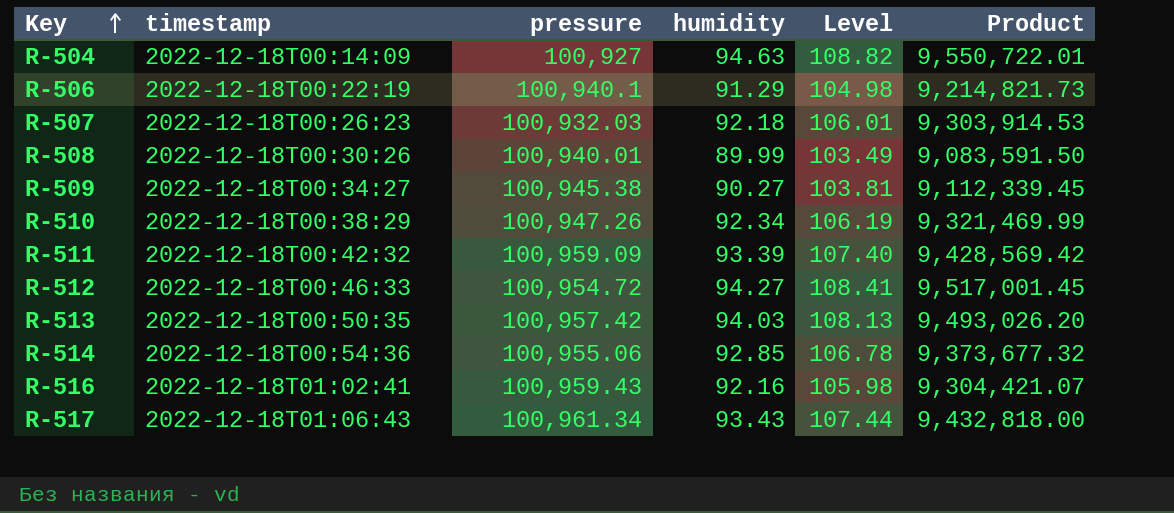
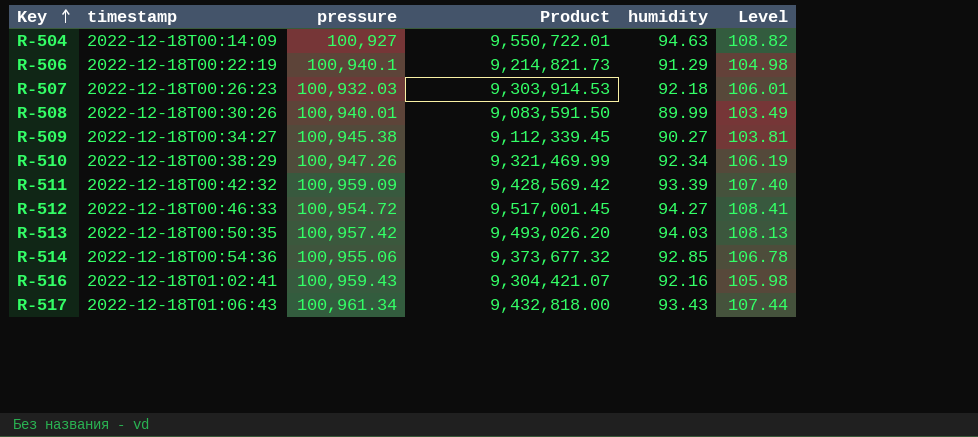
column Product | position: 6 -> 4

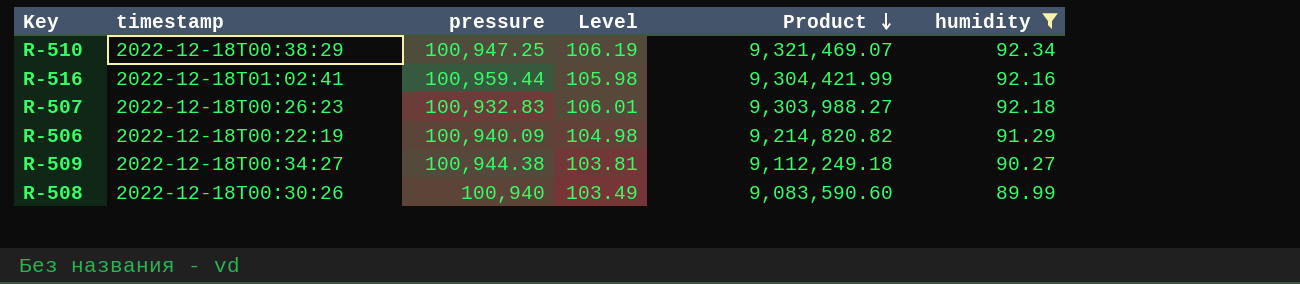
filter: none -> humidity <= 92.34
row order: Key ascending -> Product descending
column Level | position: 6 -> 4
R-510 | pressure: 100,947.26 -> 100,947.25
R-510 | Product: 9,321,469.99 -> 9,321,469.07
R-516 | pressure: 100,959.43 -> 100,959.44
R-516 | Product: 9,304,421.07 -> 9,304,421.99
R-507 | pressure: 100,932.03 -> 100,932.83
R-507 | Product: 9,303,914.53 -> 9,303,988.27
R-506 | pressure: 100,940.1 -> 100,940.09
R-506 | Product: 9,214,821.73 -> 9,214,820.82
R-509 | pressure: 100,945.38 -> 100,944.38
R-509 | Product: 9,112,339.45 -> 9,112,249.18
R-508 | pressure: 100,940.01 -> 100,940
R-508 | Product: 9,083,591.50 -> 9,083,590.60

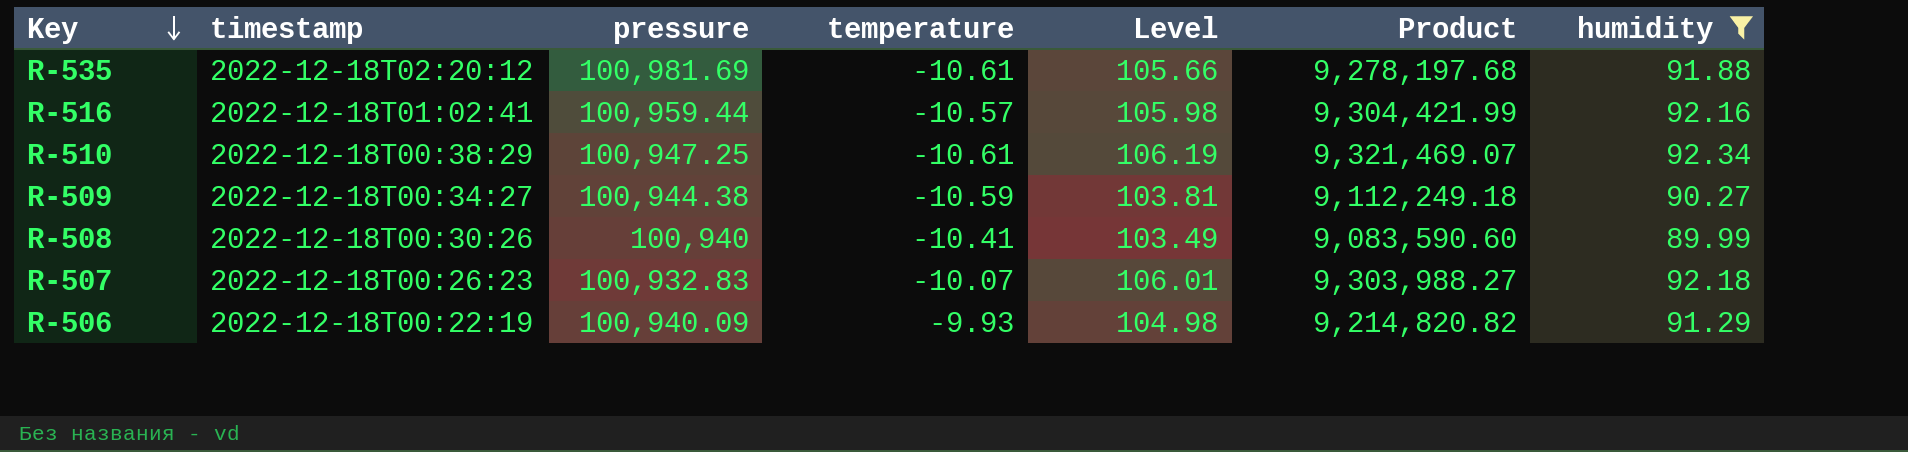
row order: Product descending -> Key descending
column temperature | position: none -> 4
row R-535: none -> 2022-12-18T02:20:12 | 100,981.69 | -10.61 | 105.66 | 9,278,197.68 | 91.88

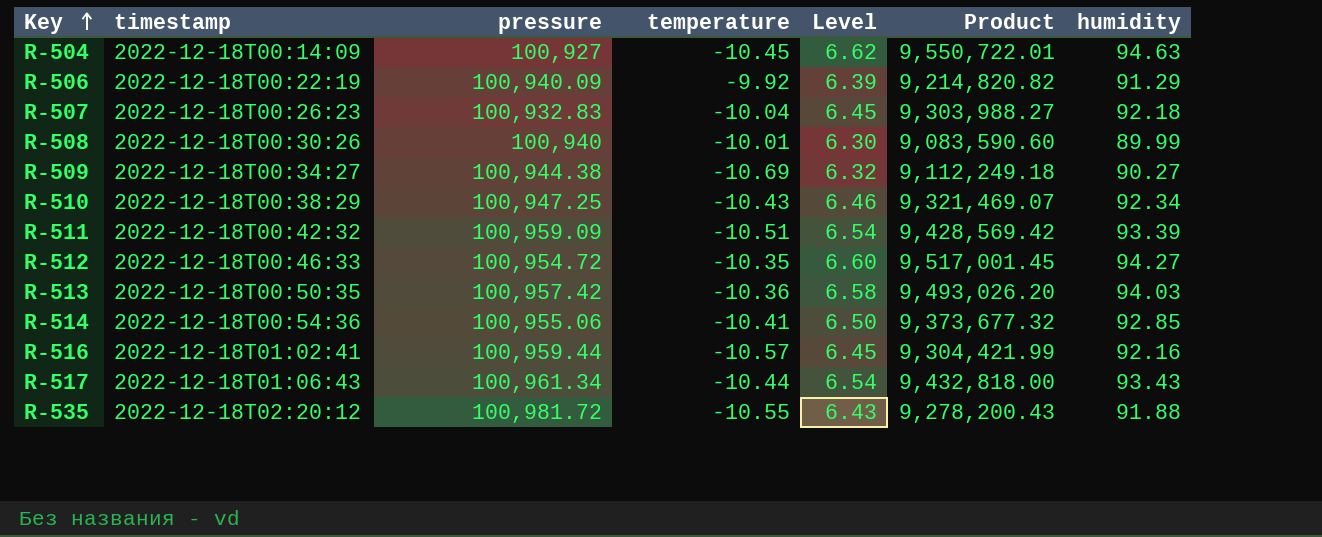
filter: humidity <= 92.34 -> none
row order: Key descending -> Key ascending
column Level | formula: [humidity] * 1.15 -> [humidity] * 0.07
R-506 | temperature: -9.93 -> -9.92
R-507 | temperature: -10.07 -> -10.04
R-508 | temperature: -10.41 -> -10.01
R-509 | temperature: -10.59 -> -10.69
R-510 | temperature: -10.61 -> -10.43
R-535 | pressure: 100,981.69 -> 100,981.72
R-535 | temperature: -10.61 -> -10.55
R-535 | Product: 9,278,197.68 -> 9,278,200.43

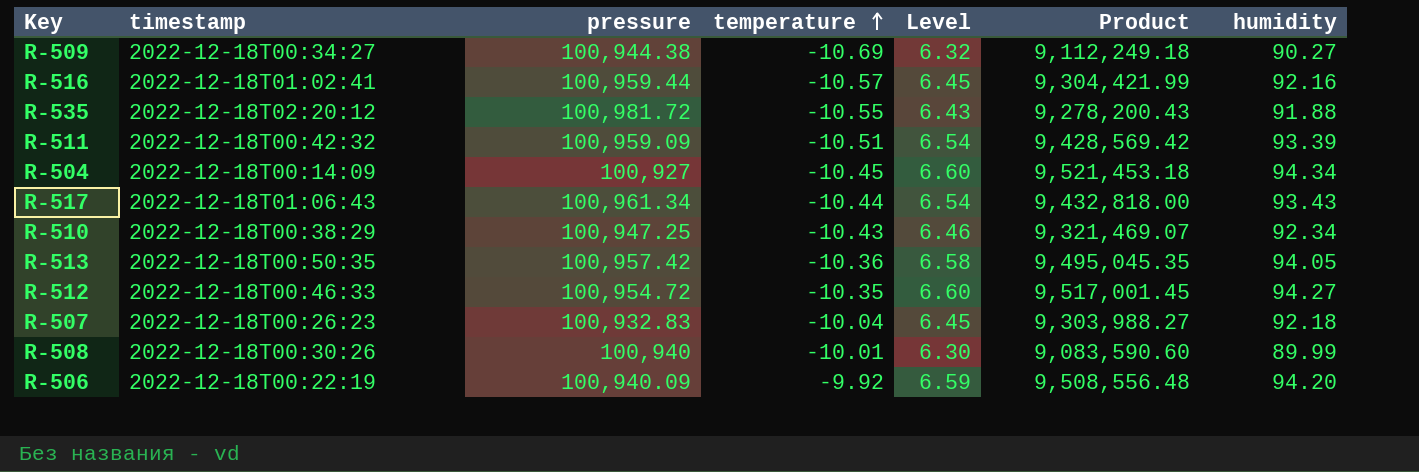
row order: Key ascending -> temperature ascending
row R-514: 2022-12-18T00:54:36 | 100,955.06 | -10.41 | 6.50 | 9,373,677.32 | 92.85 -> none
R-504 | Level: 6.62 -> 6.60
R-504 | Product: 9,550,722.01 -> 9,521,453.18
R-504 | humidity: 94.63 -> 94.34
R-513 | Product: 9,493,026.20 -> 9,495,045.35
R-513 | humidity: 94.03 -> 94.05
R-506 | Level: 6.39 -> 6.59
R-506 | Product: 9,214,820.82 -> 9,508,556.48
R-506 | humidity: 91.29 -> 94.20

